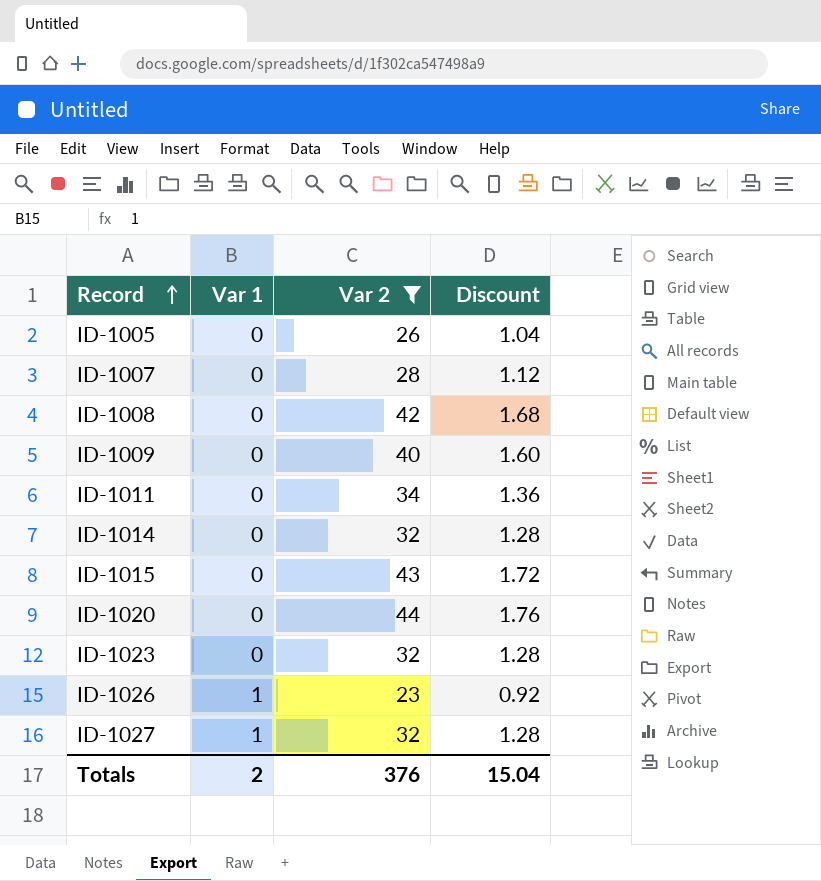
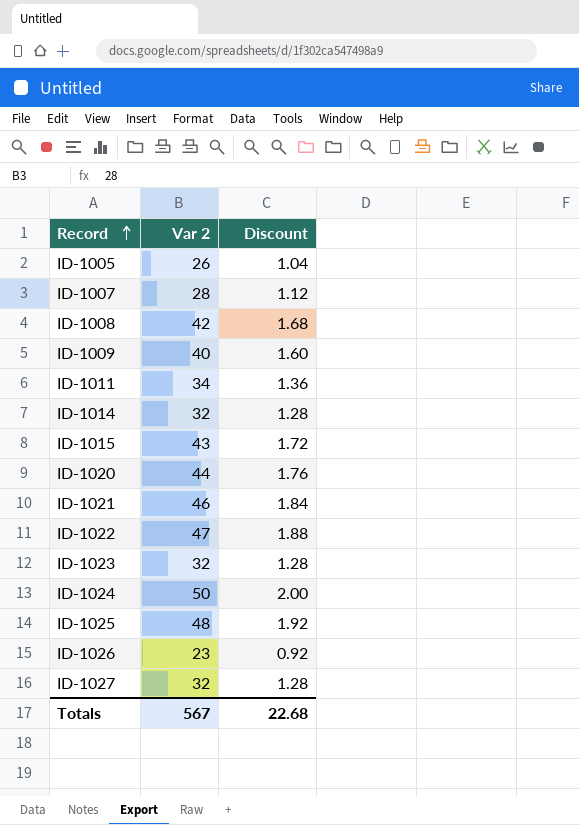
filter: Var 2 <= 44 -> none
column Var 1 | position: 2 -> none
Totals | Var 2: 376 -> 567
Totals | Discount: 15.04 -> 22.68

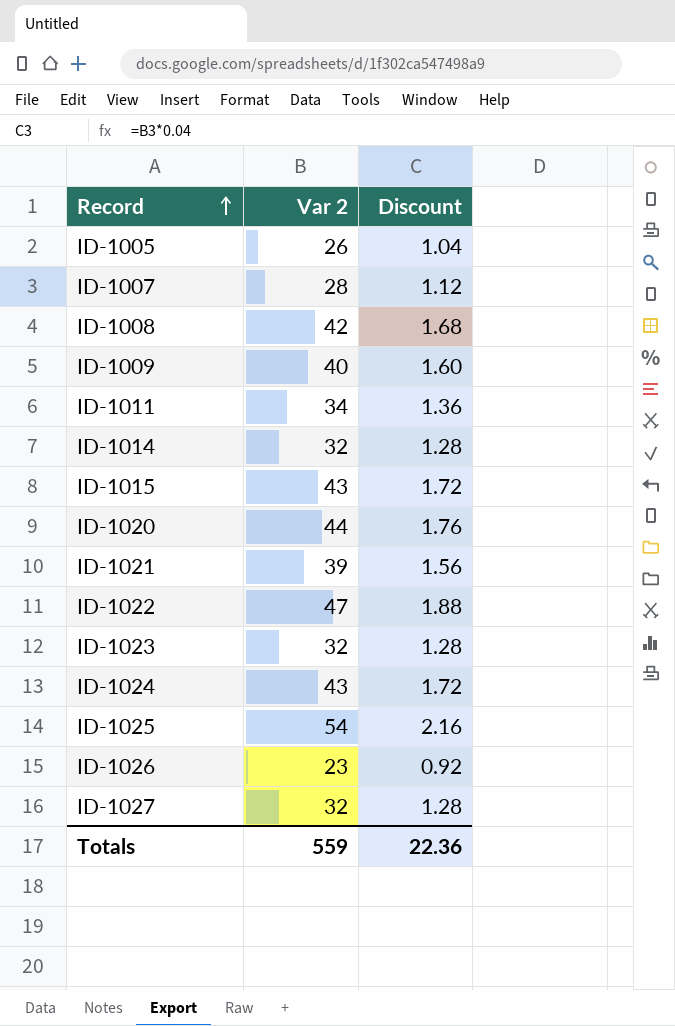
ID-1021 | Var 2: 46 -> 39
ID-1021 | Discount: 1.84 -> 1.56
ID-1024 | Var 2: 50 -> 43
ID-1024 | Discount: 2.00 -> 1.72
ID-1025 | Var 2: 48 -> 54
ID-1025 | Discount: 1.92 -> 2.16
Totals | Var 2: 567 -> 559
Totals | Discount: 22.68 -> 22.36

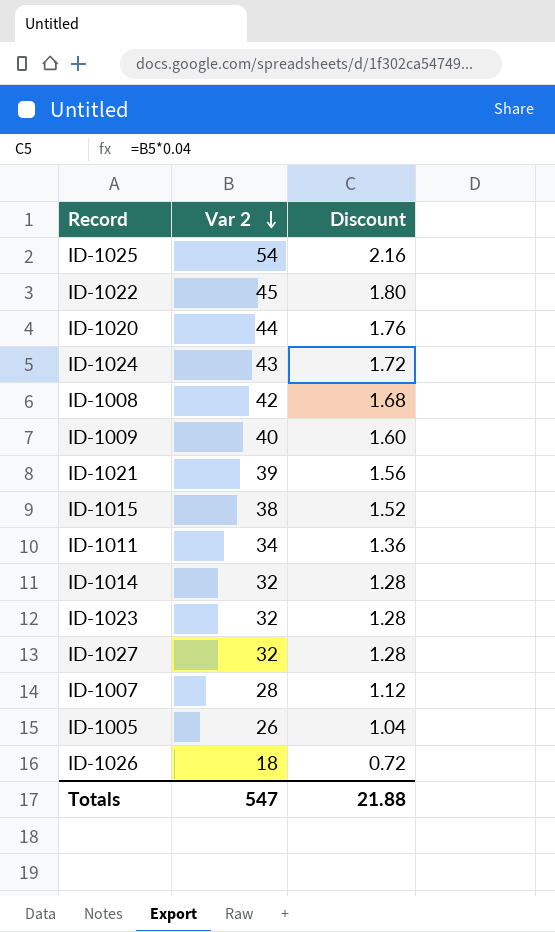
row order: Record ascending -> Var 2 descending
ID-1022 | Var 2: 47 -> 45
ID-1022 | Discount: 1.88 -> 1.80
ID-1015 | Var 2: 43 -> 38
ID-1015 | Discount: 1.72 -> 1.52
ID-1026 | Var 2: 23 -> 18
ID-1026 | Discount: 0.92 -> 0.72
Totals | Var 2: 559 -> 547
Totals | Discount: 22.36 -> 21.88

